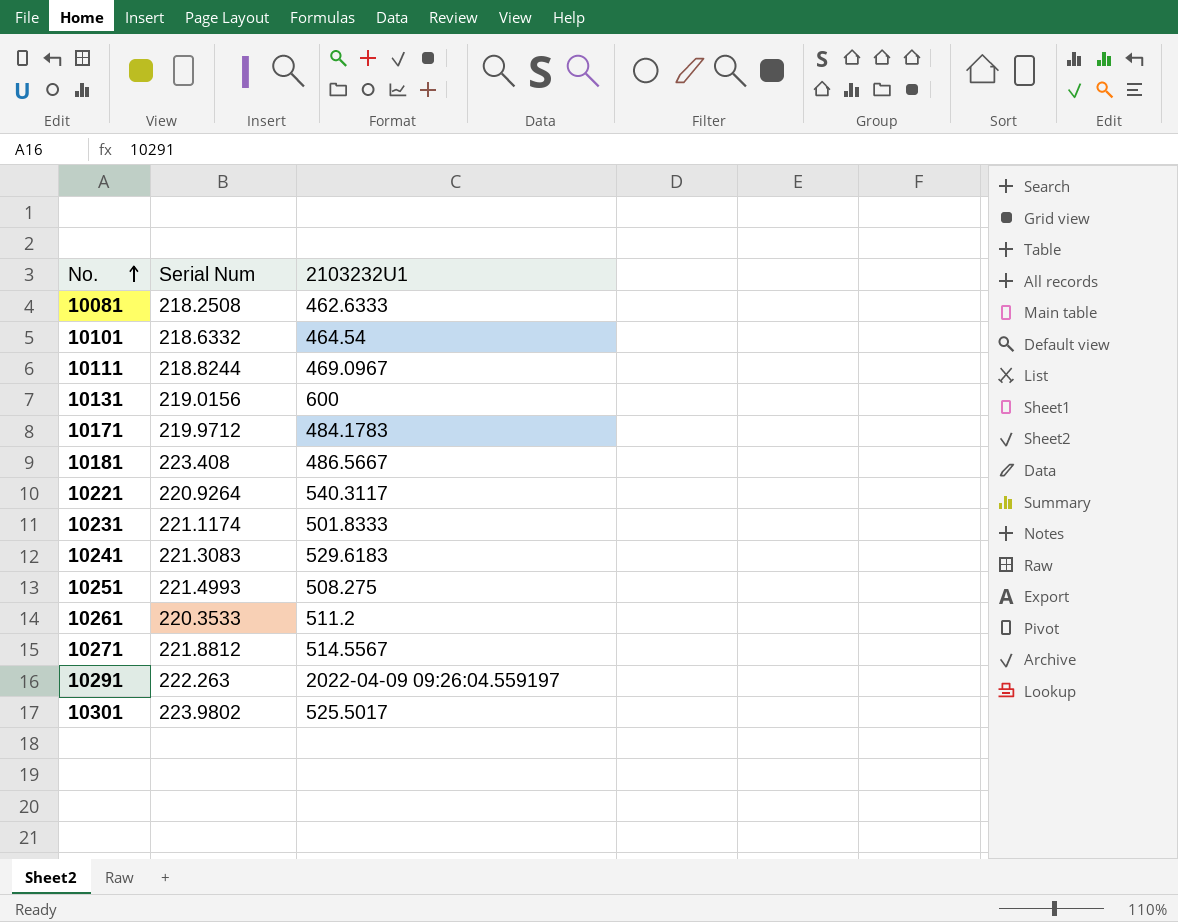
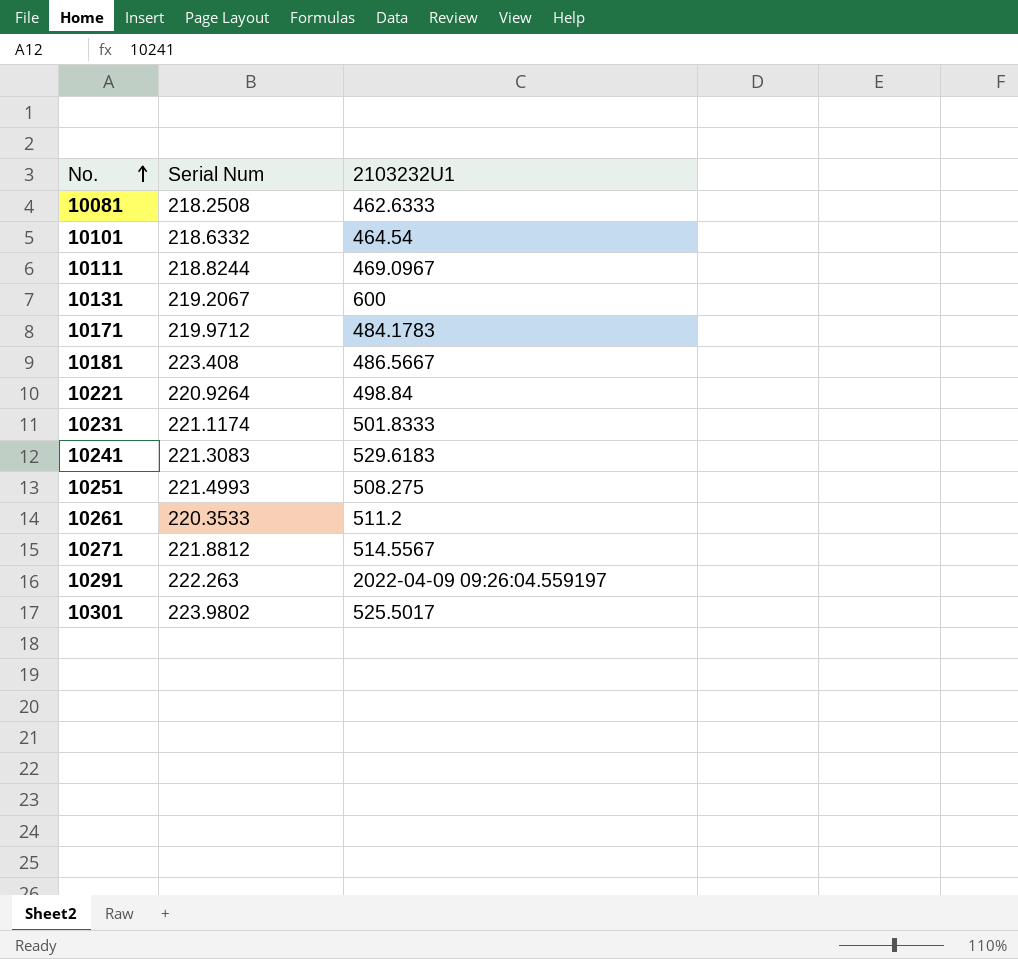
10131 | Serial Num: 219.0156 -> 219.2067
10221 | 2103232U1: 540.3117 -> 498.84

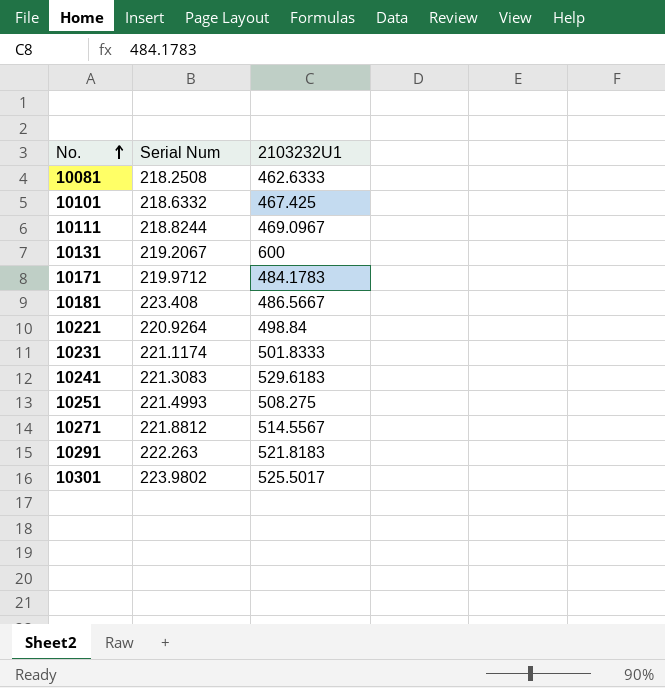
row 10261: 220.3533 | 511.2 -> none
10101 | 2103232U1: 464.54 -> 467.425
10291 | 2103232U1: 2022-04-09 09:26:04.559197 -> 521.8183

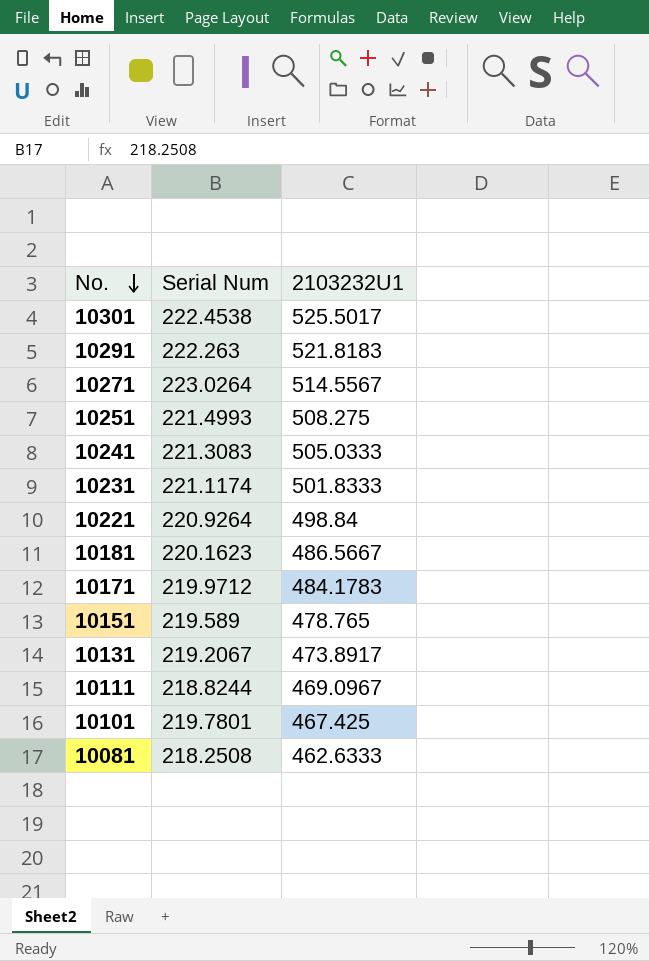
row order: No. ascending -> No. descending
10301 | Serial Num: 223.9802 -> 222.4538
10271 | Serial Num: 221.8812 -> 223.0264
10241 | 2103232U1: 529.6183 -> 505.0333
10181 | Serial Num: 223.408 -> 220.1623
row 10151: none -> 219.589 | 478.765
10131 | 2103232U1: 600 -> 473.8917
10101 | Serial Num: 218.6332 -> 219.7801

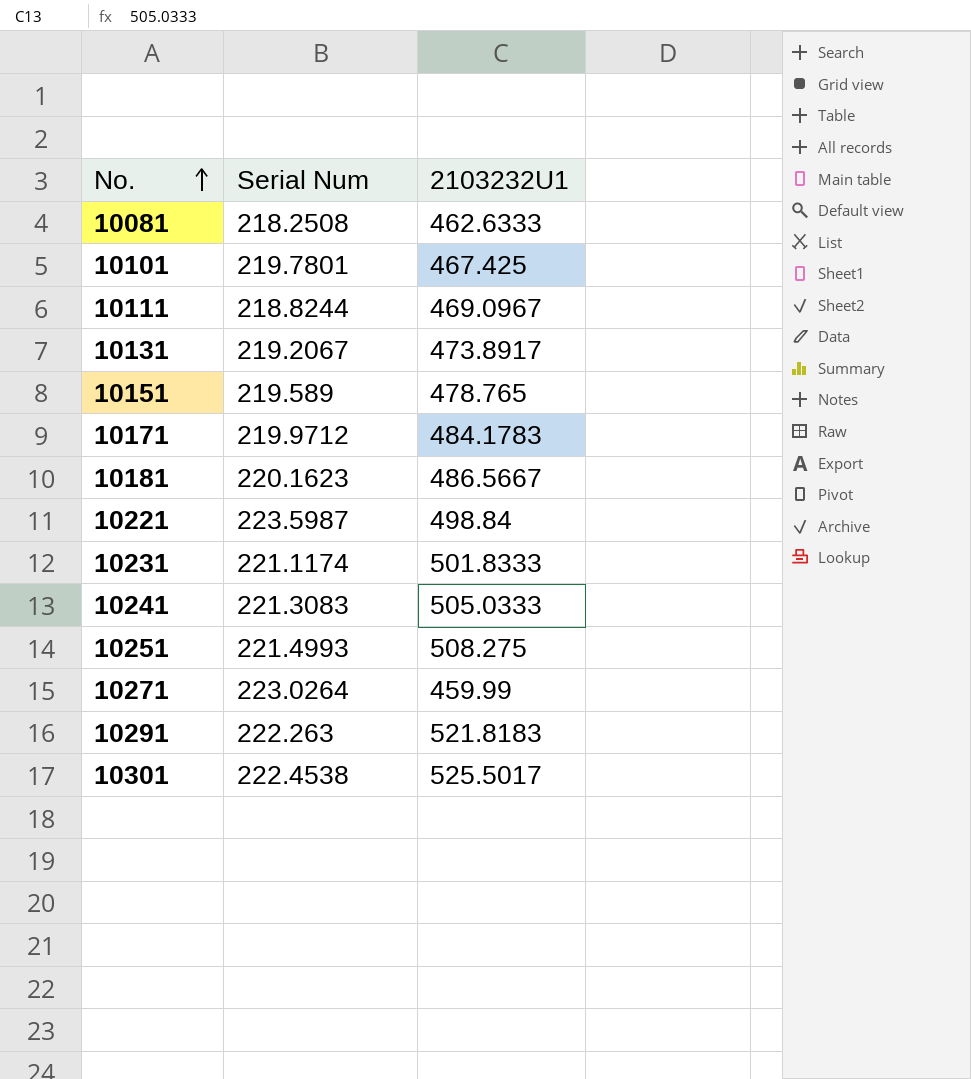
row order: No. descending -> No. ascending
10221 | Serial Num: 220.9264 -> 223.5987
10271 | 2103232U1: 514.5567 -> 459.99

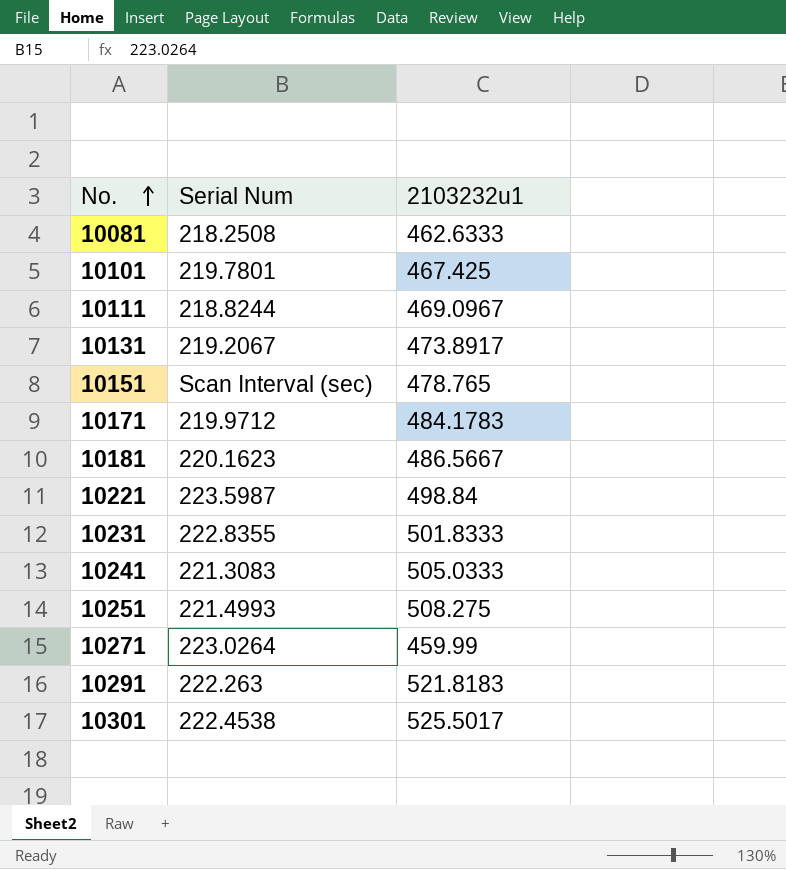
column name: 2103232U1 -> 2103232u1
10151 | Serial Num: 219.589 -> Scan Interval (sec)
10231 | Serial Num: 221.1174 -> 222.8355

